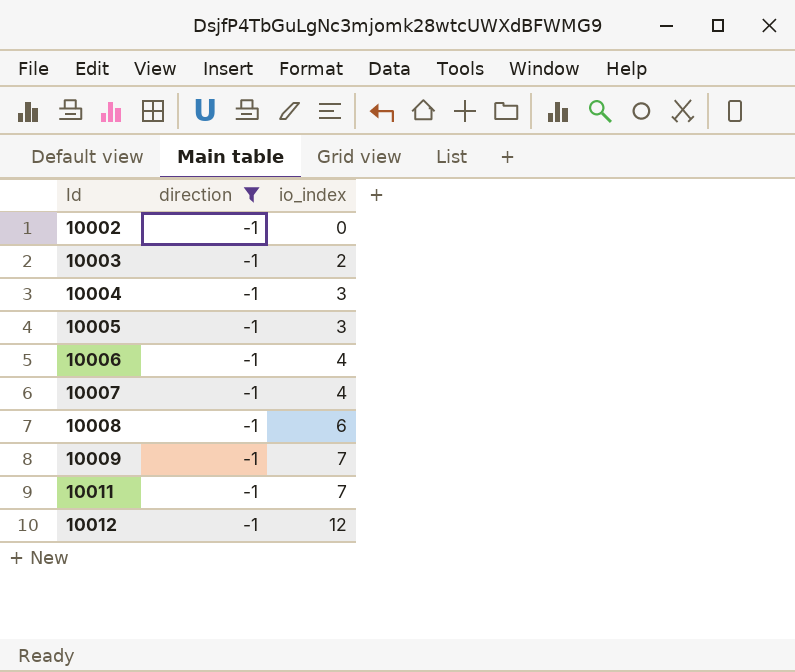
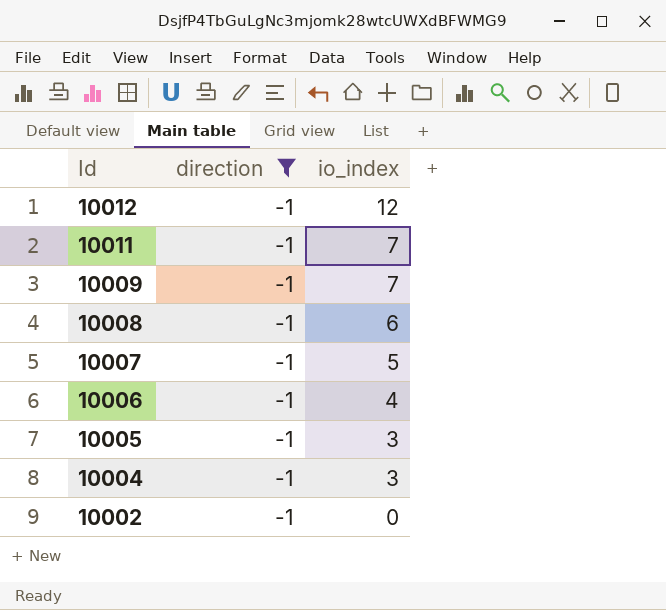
row order: Id ascending -> Id descending
row 10003: -1 | 2 -> none
10007 | io_index: 4 -> 5

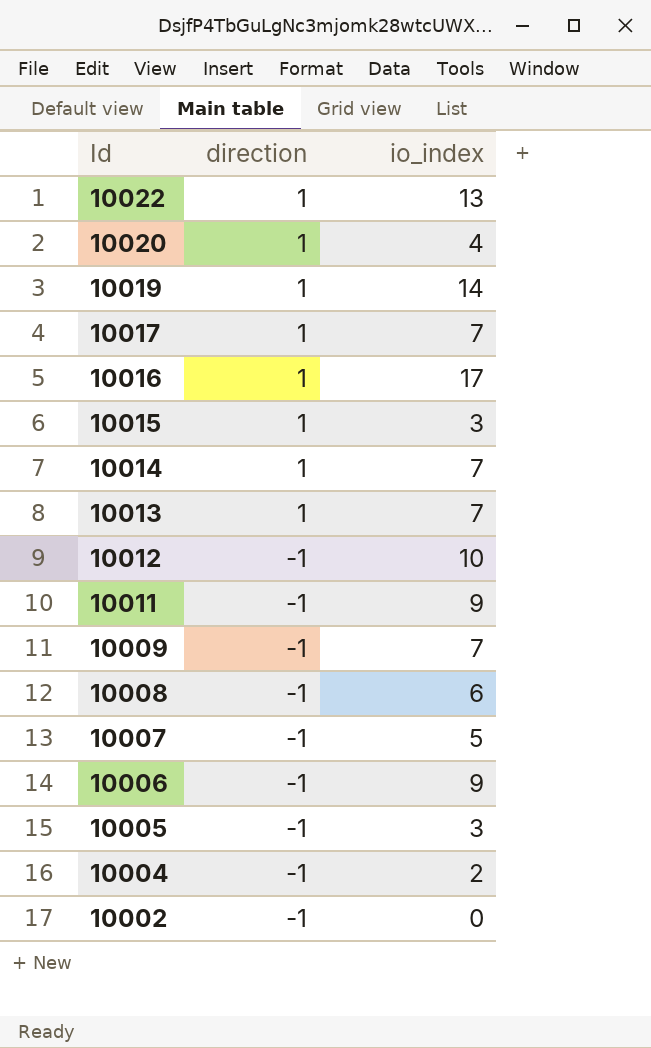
filter: direction = -1 -> none
10012 | io_index: 12 -> 10
10011 | io_index: 7 -> 9
10006 | io_index: 4 -> 9
10004 | io_index: 3 -> 2

